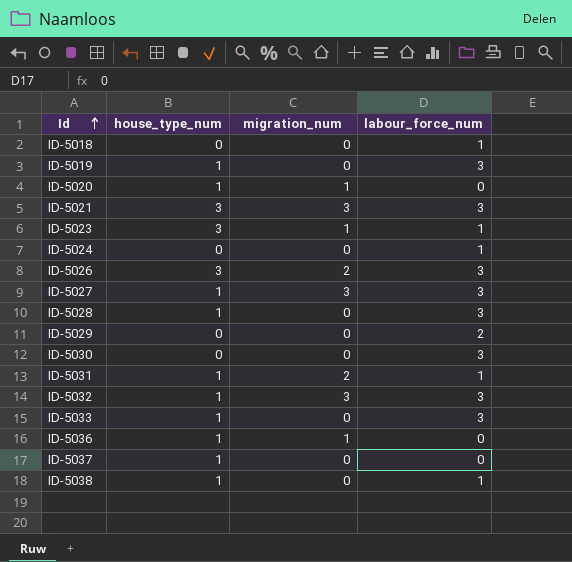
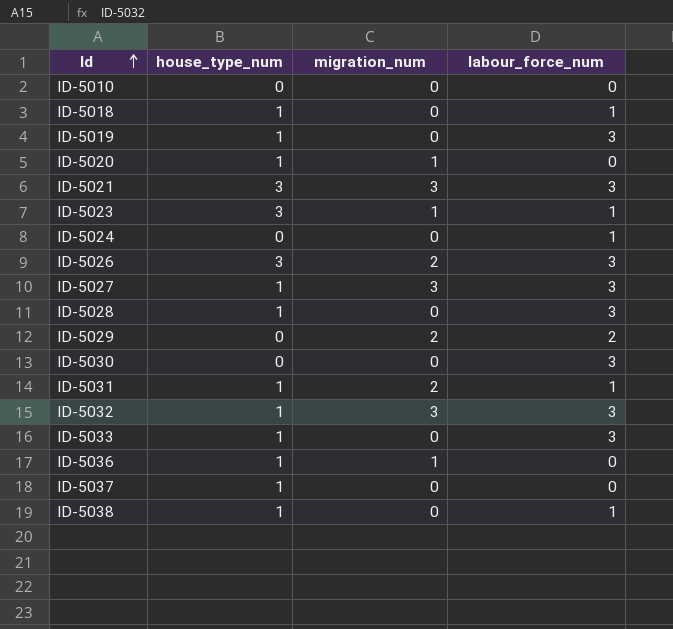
row ID-5010: none -> 0 | 0 | 0
ID-5018 | house_type_num: 0 -> 1
ID-5029 | migration_num: 0 -> 2

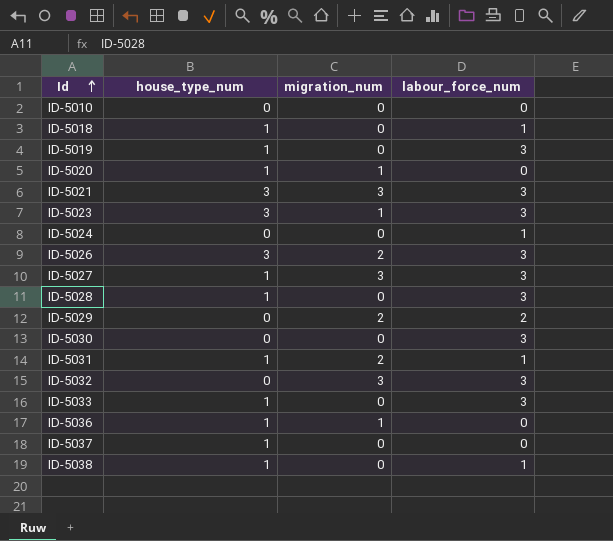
ID-5023 | labour_force_num: 1 -> 3
ID-5032 | house_type_num: 1 -> 0

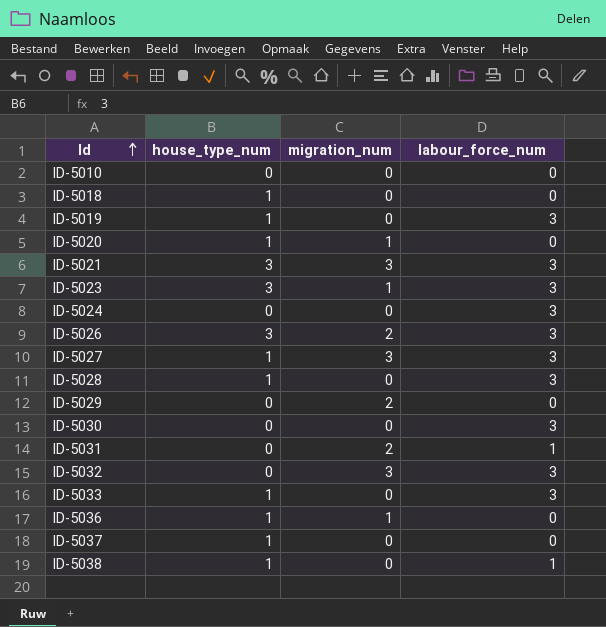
ID-5018 | labour_force_num: 1 -> 0
ID-5024 | labour_force_num: 1 -> 3
ID-5029 | labour_force_num: 2 -> 0
ID-5031 | house_type_num: 1 -> 0

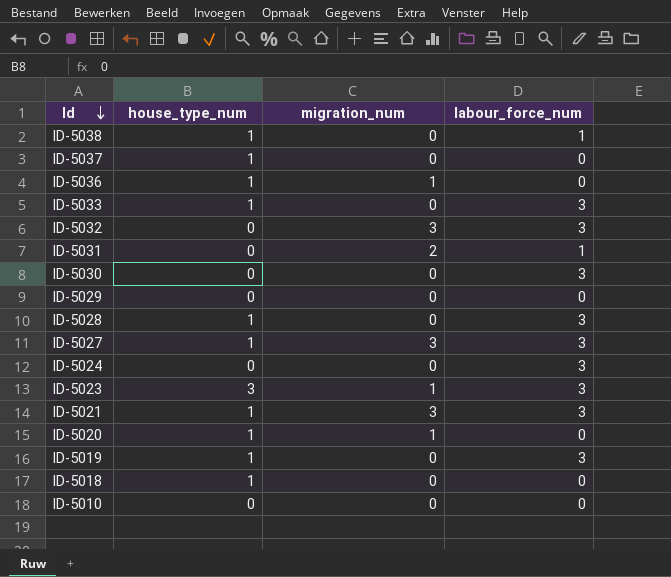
row order: Id ascending -> Id descending
row ID-5026: 3 | 2 | 3 -> none
ID-5029 | migration_num: 2 -> 0
ID-5021 | house_type_num: 3 -> 1

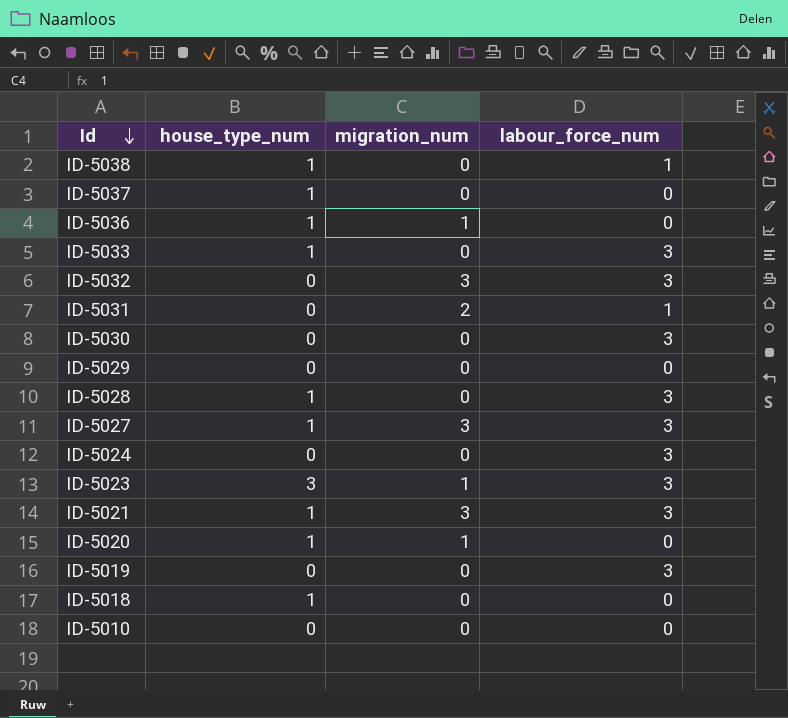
ID-5019 | house_type_num: 1 -> 0

